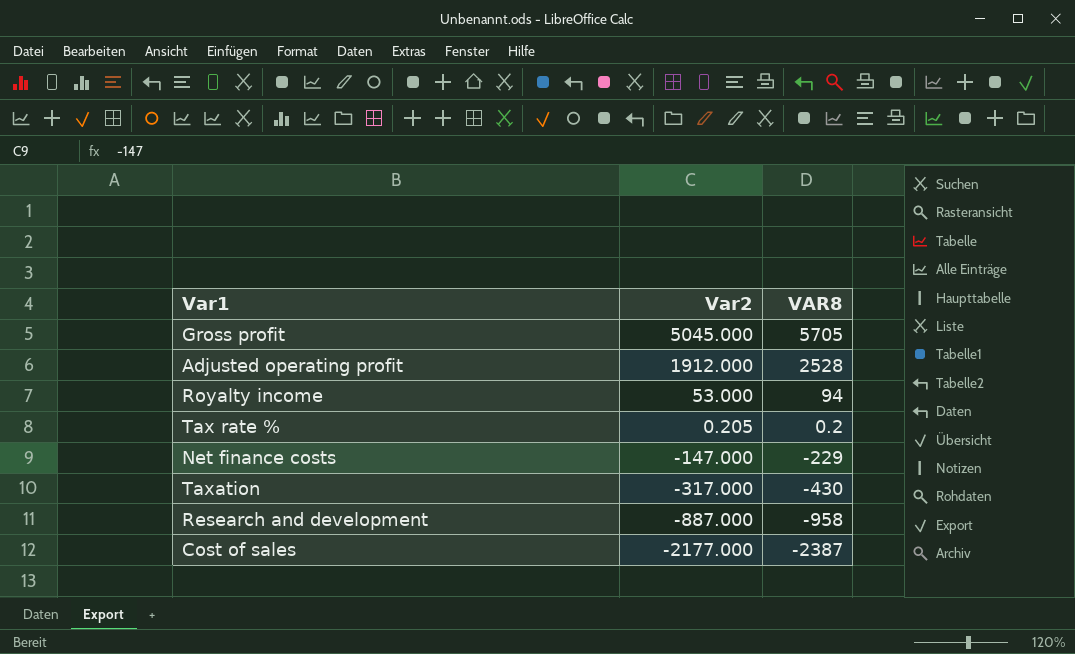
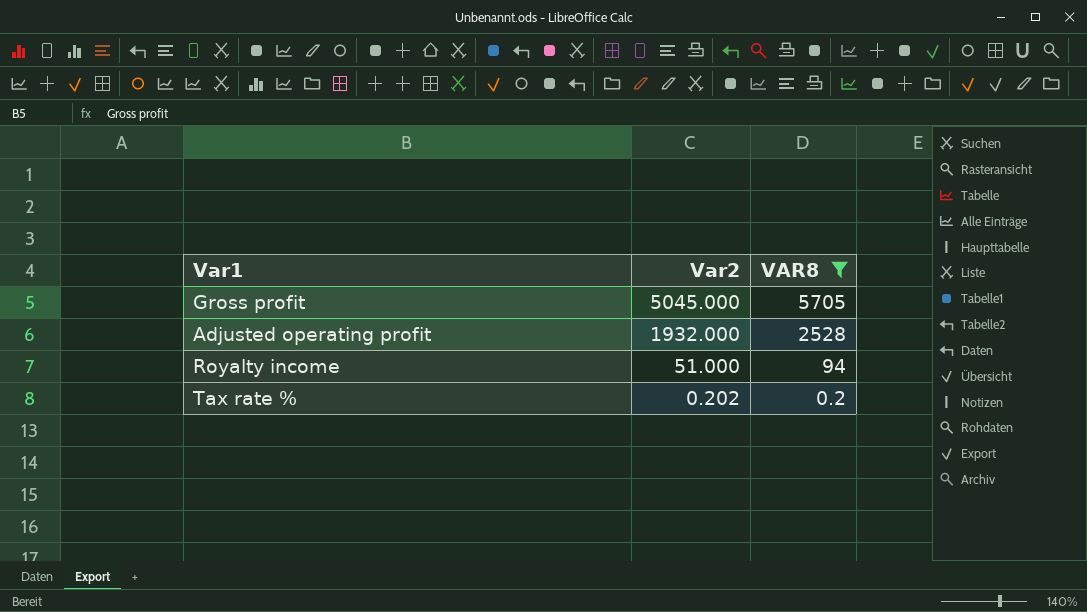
filter: none -> VAR8 >= 0.2
Adjusted operating profit | Var2: 1912.000 -> 1932.000
Royalty income | Var2: 53.000 -> 51.000
Tax rate % | Var2: 0.205 -> 0.202

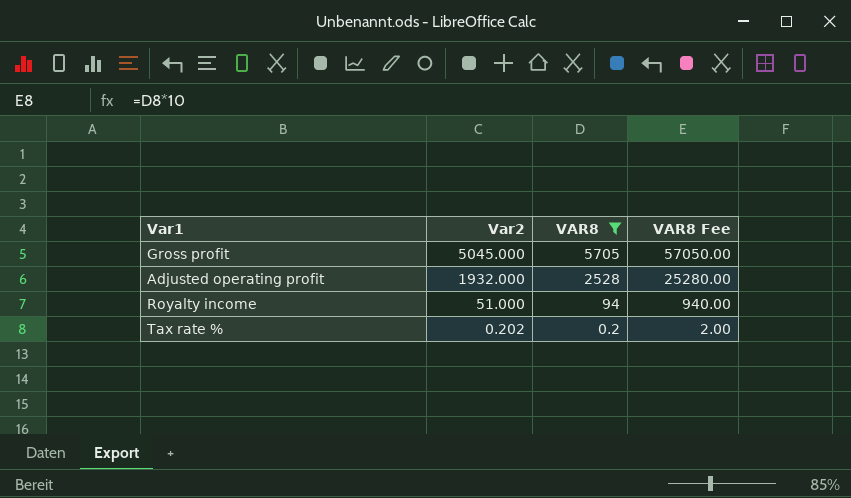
column VAR8 Fee | formula: none -> [VAR8] * 10

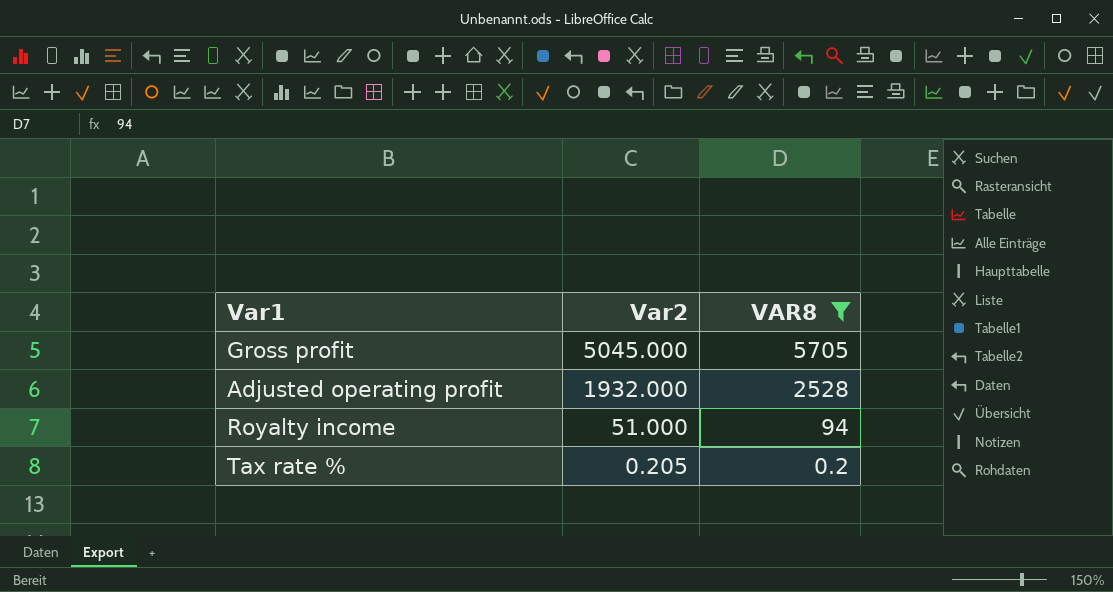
column VAR8 Fee | formula: [VAR8] * 10 -> none
Tax rate % | Var2: 0.202 -> 0.205

